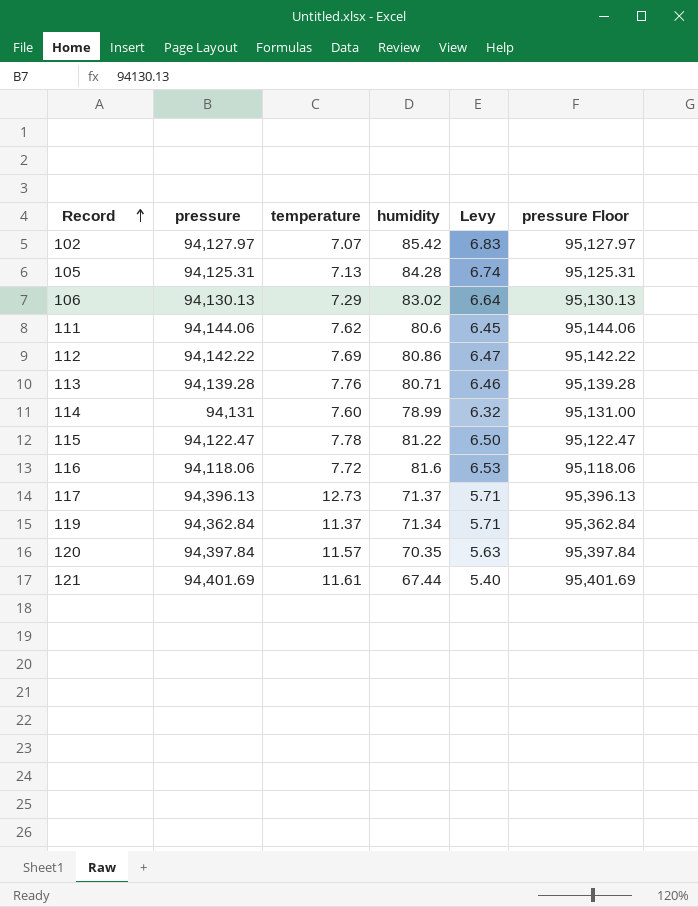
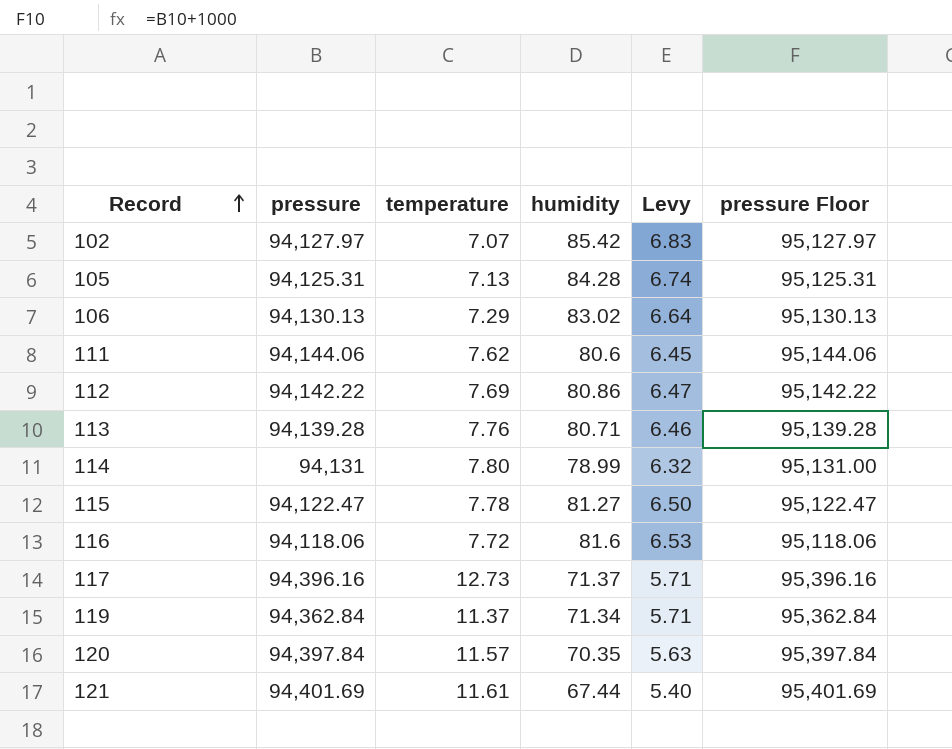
114 | temperature: 7.60 -> 7.80
115 | humidity: 81.22 -> 81.27
117 | pressure: 94,396.13 -> 94,396.16
117 | pressure Floor: 95,396.13 -> 95,396.16

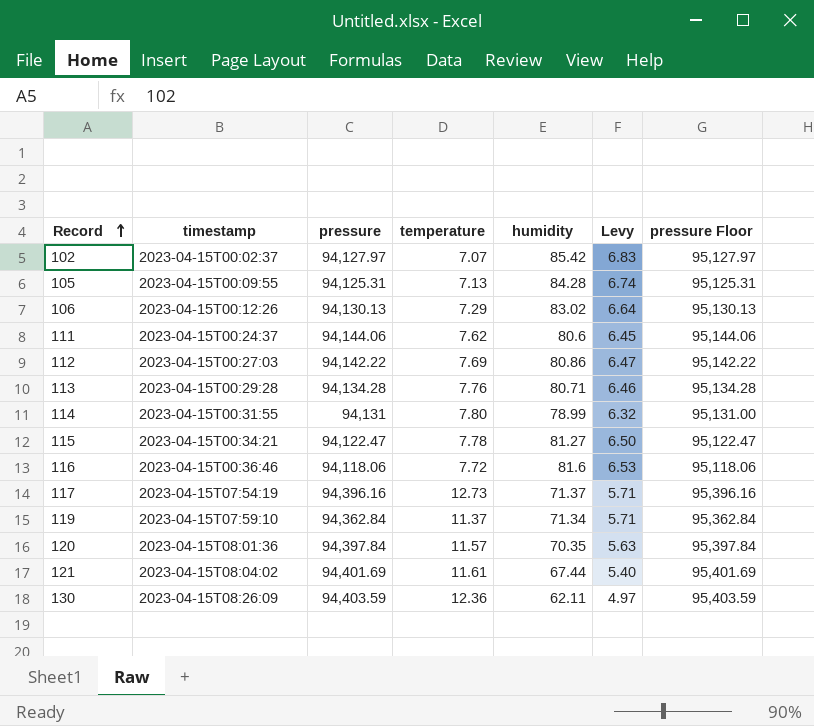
column timestamp | position: none -> 2
113 | pressure: 94,139.28 -> 94,134.28
113 | pressure Floor: 95,139.28 -> 95,134.28
row 130: none -> 2023-04-15T08:26:09 | 94,403.59 | 12.36 | 62.11 | 4.97 | 95,403.59

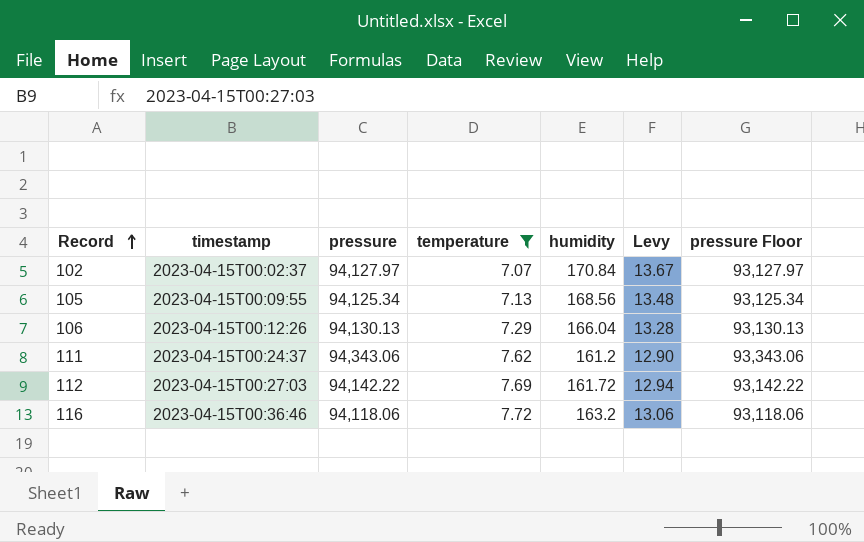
filter: none -> temperature <= 7.72
column pressure Floor | formula: [pressure] + 1000 -> [pressure] - 1000
102 | humidity: 85.42 -> 170.84
102 | Levy: 6.83 -> 13.67
105 | pressure: 94,125.31 -> 94,125.34
105 | humidity: 84.28 -> 168.56
105 | Levy: 6.74 -> 13.48
106 | humidity: 83.02 -> 166.04
106 | Levy: 6.64 -> 13.28
111 | pressure: 94,144.06 -> 94,343.06
111 | humidity: 80.6 -> 161.2
111 | Levy: 6.45 -> 12.90
112 | humidity: 80.86 -> 161.72
112 | Levy: 6.47 -> 12.94
116 | humidity: 81.6 -> 163.2
116 | Levy: 6.53 -> 13.06

